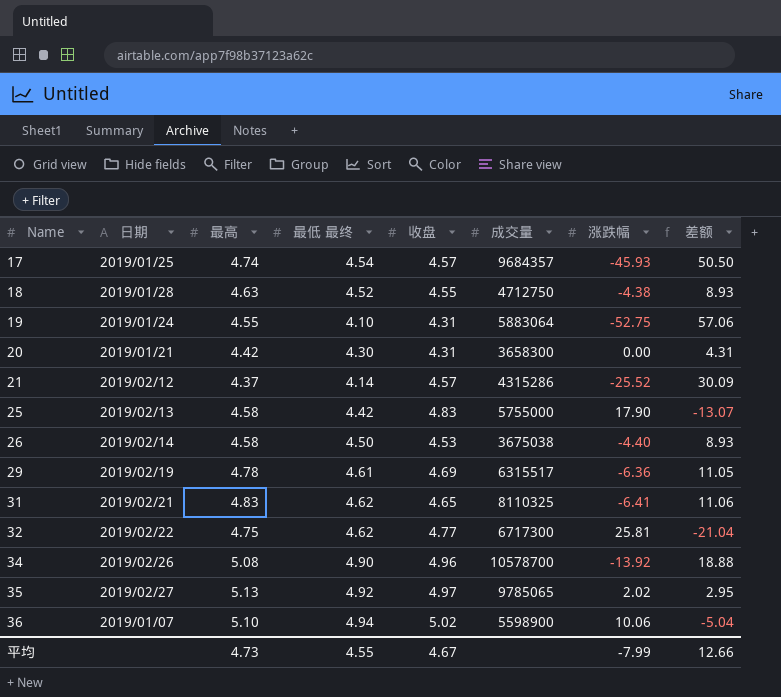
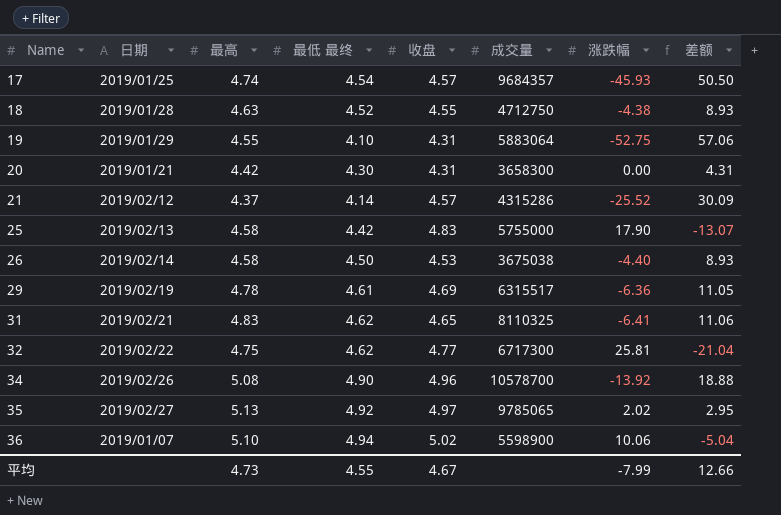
19 | 日期: 2019/01/24 -> 2019/01/29

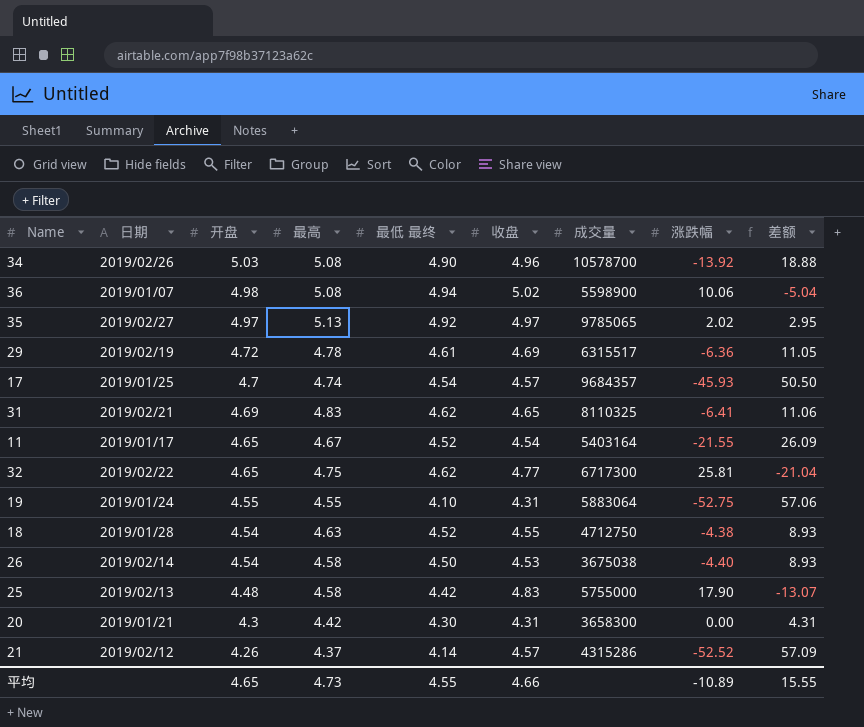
row order: Name ascending -> 开盘 descending
column 开盘 | position: none -> 3
36 | 最高: 5.10 -> 5.08
row 11: none -> 2019/01/17 | 4.65 | 4.67 | 4.52 | 4.54 | 5403164 | -21.55 | 26.09
19 | 日期: 2019/01/29 -> 2019/01/24
21 | 涨跌幅: -25.52 -> -52.52
21 | 差额: 30.09 -> 57.09
平均 | 收盘: 4.67 -> 4.66
平均 | 涨跌幅: -7.99 -> -10.89
平均 | 差额: 12.66 -> 15.55

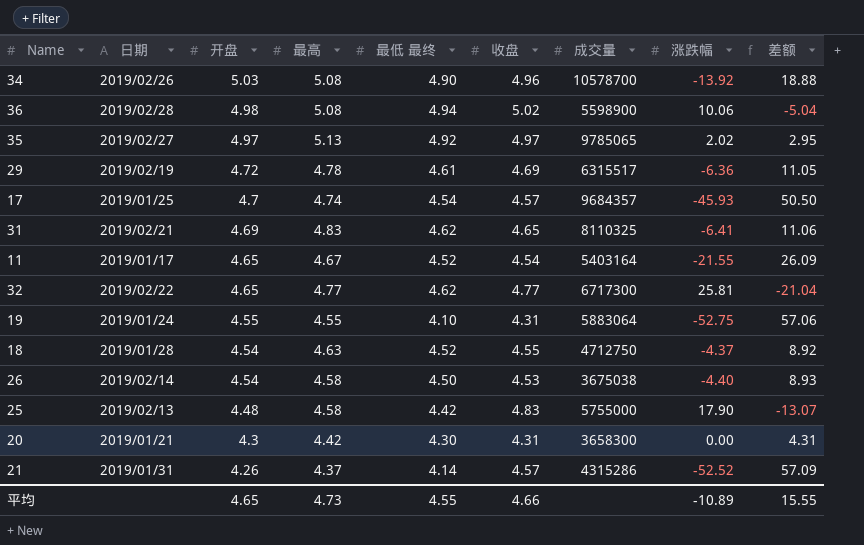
36 | 日期: 2019/01/07 -> 2019/02/28
32 | 最高: 4.75 -> 4.77
18 | 涨跌幅: -4.38 -> -4.37
18 | 差额: 8.93 -> 8.92
21 | 日期: 2019/02/12 -> 2019/01/31

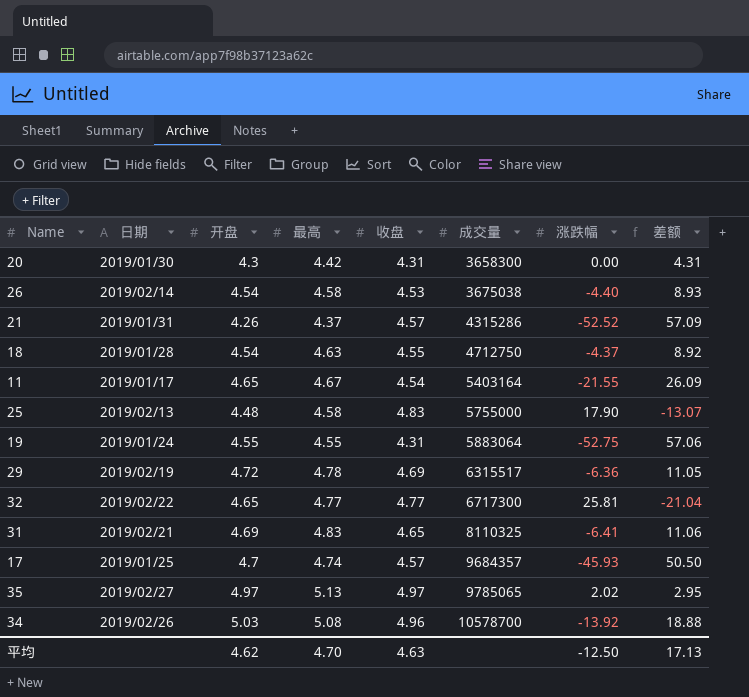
row order: 开盘 descending -> 成交量 ascending
column 最低 最终 | position: 5 -> none
row 36: 2019/02/28 | 4.98 | 5.08 | 4.94 | 5.02 | 5598900 | 10.06 | -5.04 -> none
20 | 日期: 2019/01/21 -> 2019/01/30
平均 | 开盘: 4.65 -> 4.62
平均 | 最高: 4.73 -> 4.70
平均 | 收盘: 4.66 -> 4.63
平均 | 涨跌幅: -10.89 -> -12.50
平均 | 差额: 15.55 -> 17.13

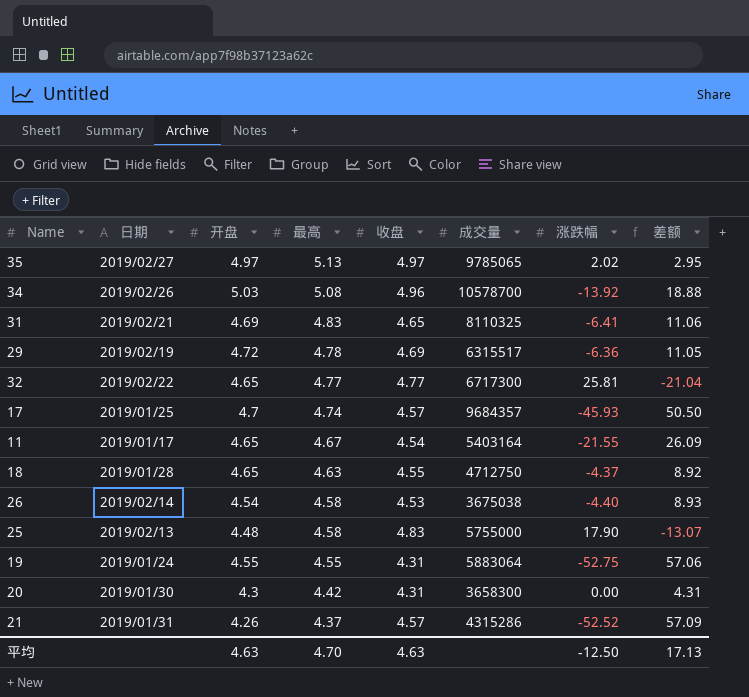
row order: 成交量 ascending -> 最高 descending
18 | 开盘: 4.54 -> 4.65
平均 | 开盘: 4.62 -> 4.63

